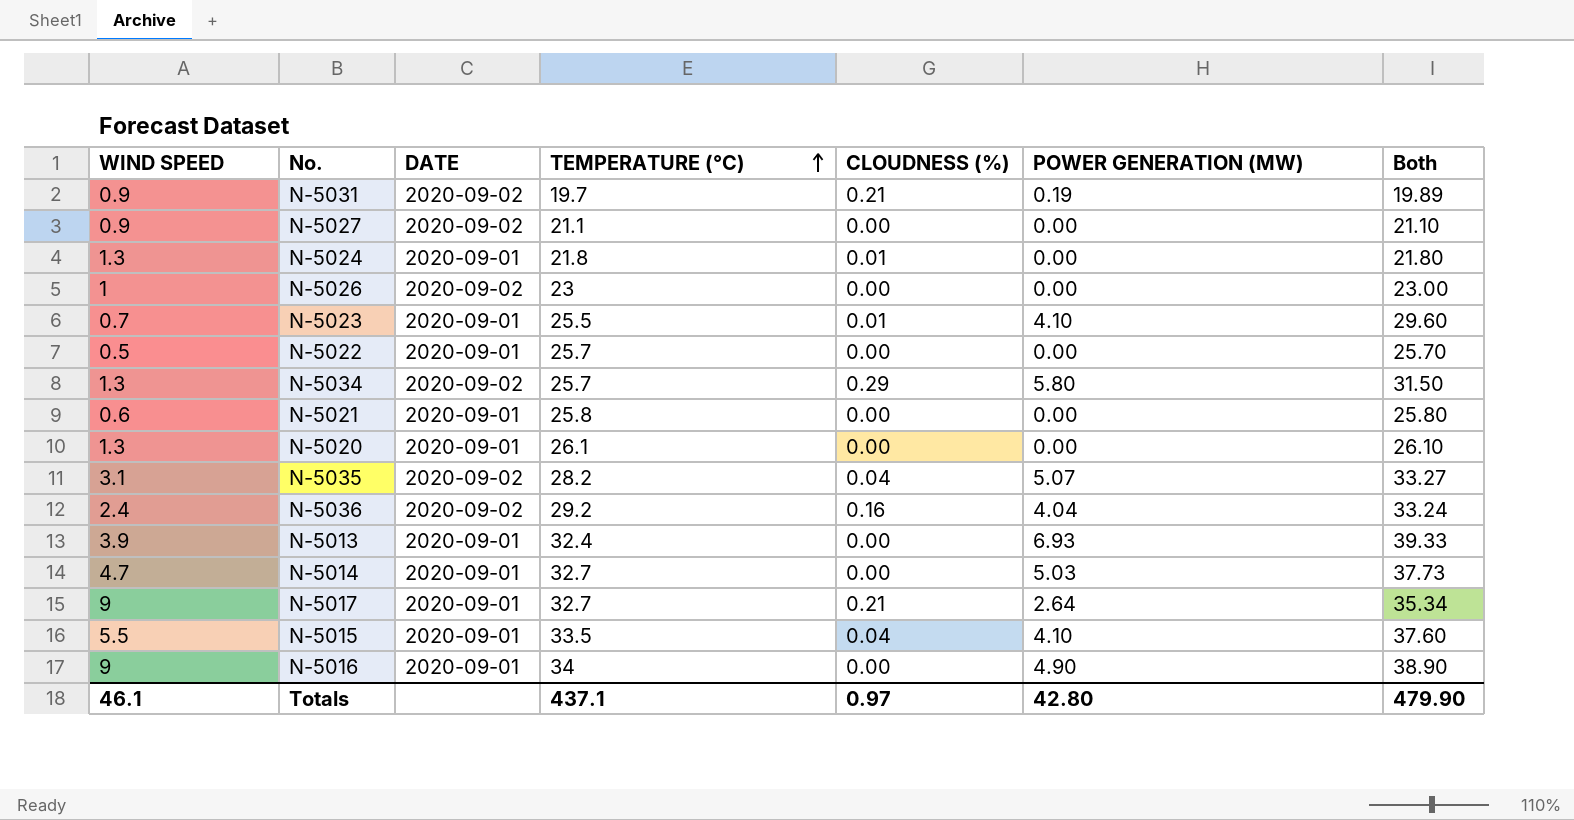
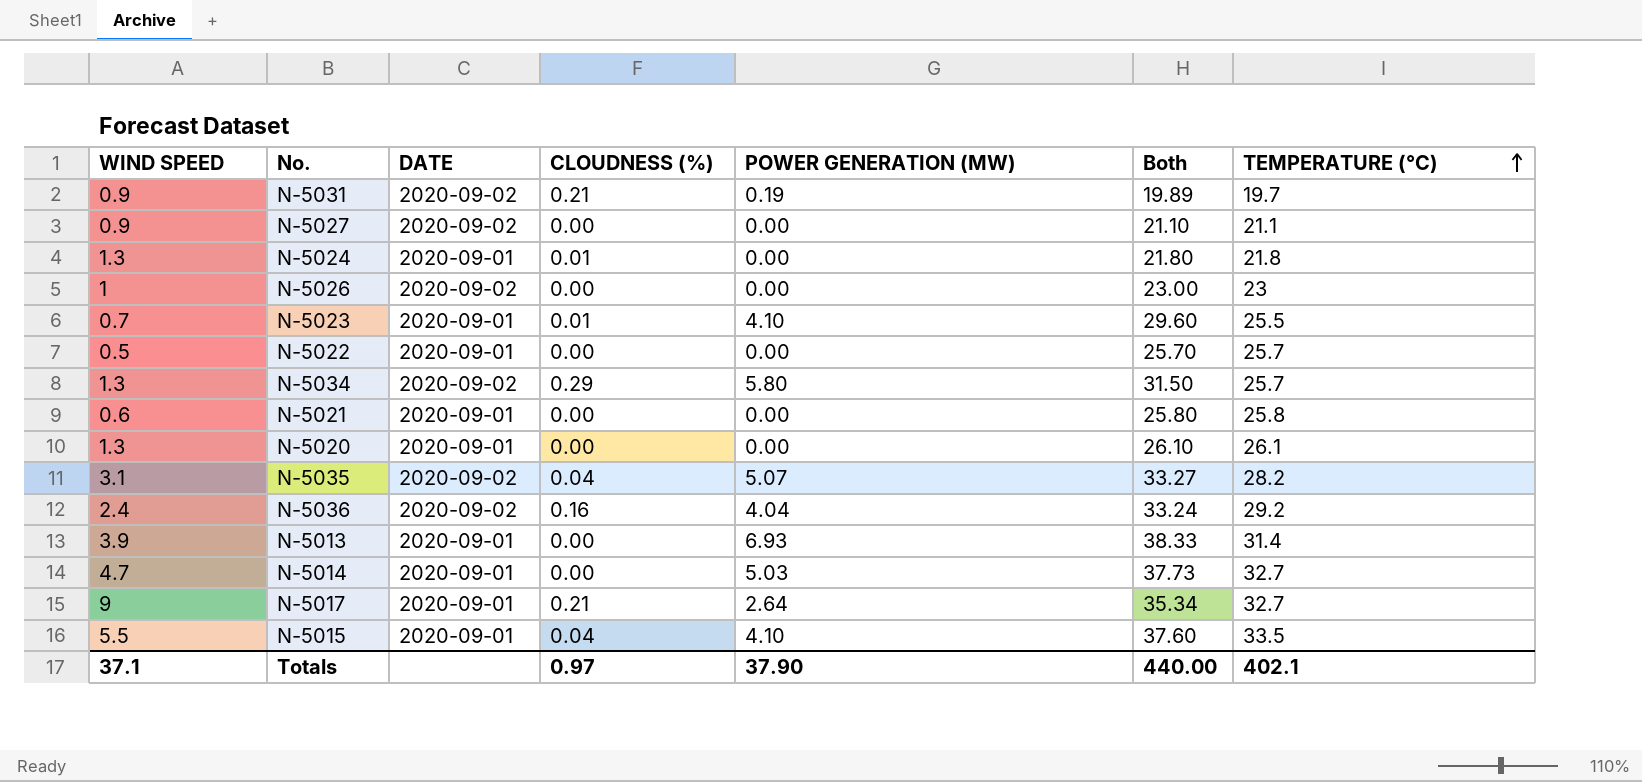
column TEMPERATURE (°C) | position: 4 -> 7
row N-5016: 9 | 2020-09-01 | 34 | 0.00 | 4.90 | 38.90 -> none
N-5013 | Both: 39.33 -> 38.33
N-5013 | TEMPERATURE (°C): 32.4 -> 31.4
Totals | WIND SPEED: 46.1 -> 37.1
Totals | POWER GENERATION (MW): 42.80 -> 37.90
Totals | Both: 479.90 -> 440.00
Totals | TEMPERATURE (°C): 437.1 -> 402.1

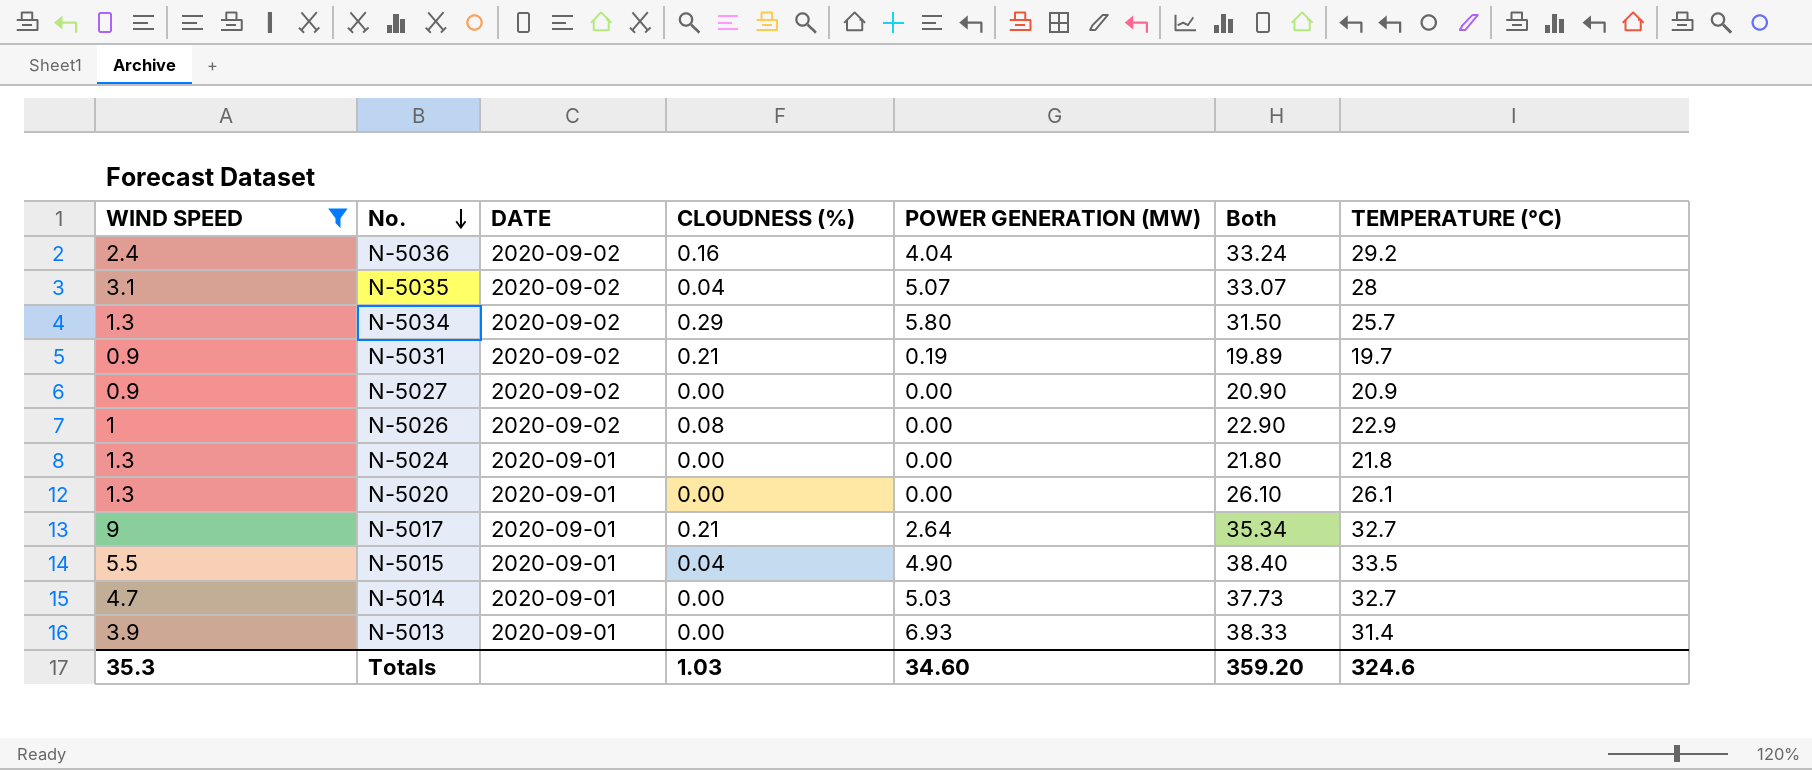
filter: none -> WIND SPEED >= 0.9
row order: TEMPERATURE (°C) ascending -> No. descending
N-5035 | Both: 33.27 -> 33.07
N-5035 | TEMPERATURE (°C): 28.2 -> 28
N-5027 | Both: 21.10 -> 20.90
N-5027 | TEMPERATURE (°C): 21.1 -> 20.9
N-5026 | CLOUDNESS (%): 0.00 -> 0.08
N-5026 | Both: 23.00 -> 22.90
N-5026 | TEMPERATURE (°C): 23 -> 22.9
N-5024 | CLOUDNESS (%): 0.01 -> 0.00
N-5015 | POWER GENERATION (MW): 4.10 -> 4.90
N-5015 | Both: 37.60 -> 38.40
Totals | WIND SPEED: 37.1 -> 35.3
Totals | CLOUDNESS (%): 0.97 -> 1.03
Totals | POWER GENERATION (MW): 37.90 -> 34.60
Totals | Both: 440.00 -> 359.20
Totals | TEMPERATURE (°C): 402.1 -> 324.6

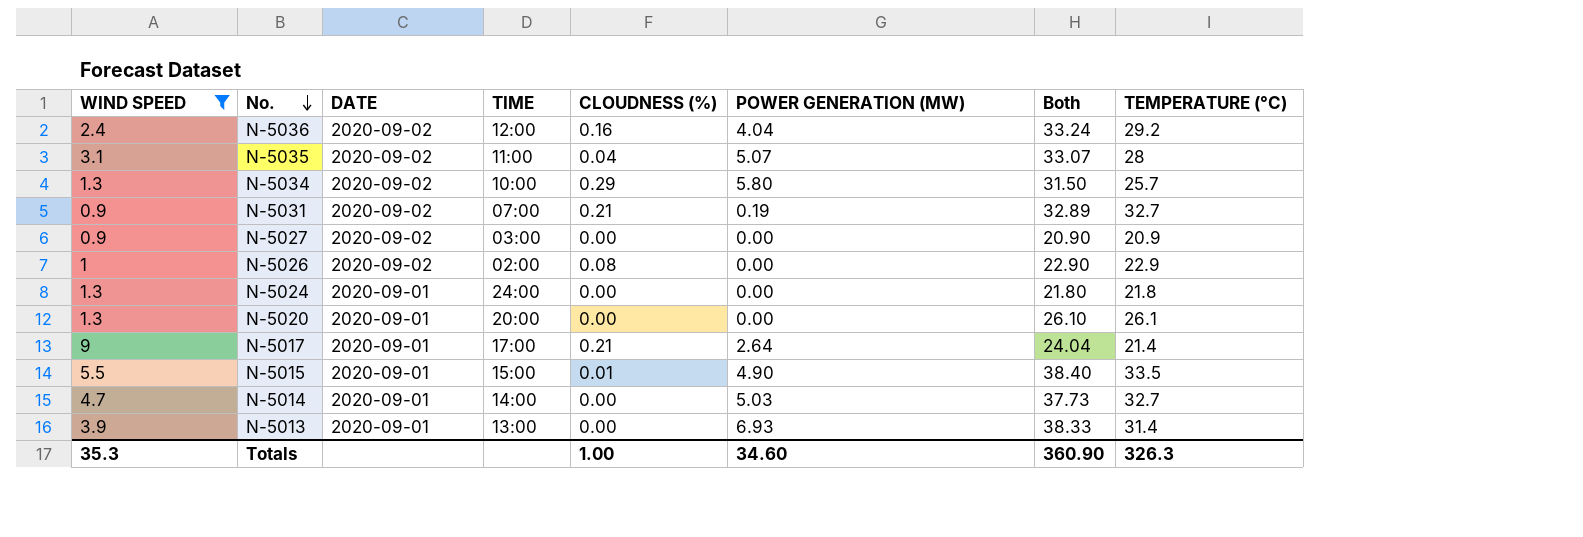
column TIME | position: none -> 4
N-5031 | Both: 19.89 -> 32.89
N-5031 | TEMPERATURE (°C): 19.7 -> 32.7
N-5017 | Both: 35.34 -> 24.04
N-5017 | TEMPERATURE (°C): 32.7 -> 21.4
N-5015 | CLOUDNESS (%): 0.04 -> 0.01
Totals | CLOUDNESS (%): 1.03 -> 1.00
Totals | Both: 359.20 -> 360.90
Totals | TEMPERATURE (°C): 324.6 -> 326.3

